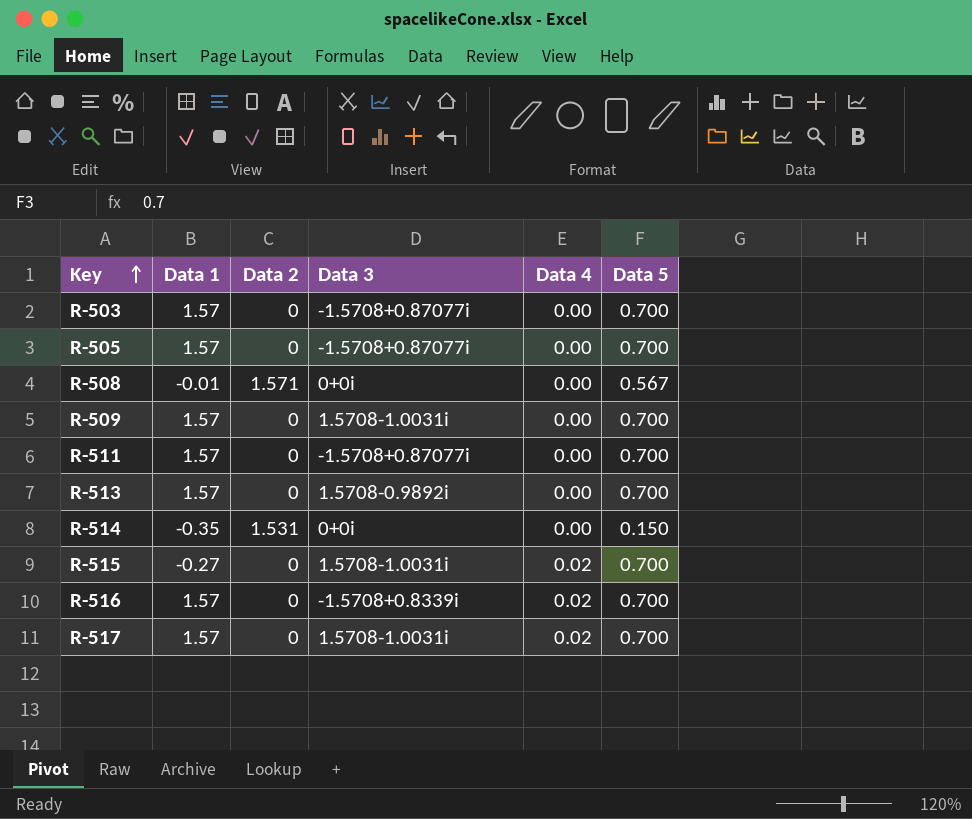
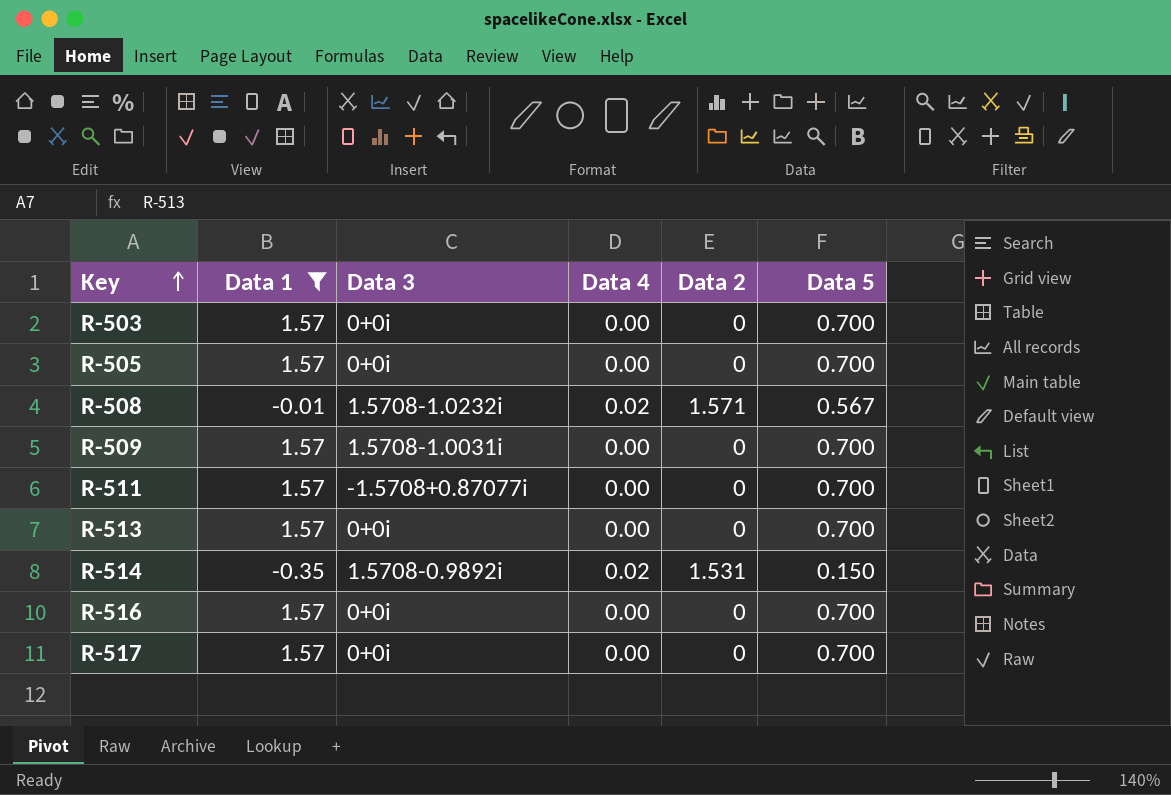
filter: none -> Data 1 != -0.27
column Data 2 | position: 3 -> 5
R-503 | Data 3: -1.5708+0.87077i -> 0+0i
R-505 | Data 3: -1.5708+0.87077i -> 0+0i
R-508 | Data 3: 0+0i -> 1.5708-1.0232i
R-508 | Data 4: 0.00 -> 0.02
R-513 | Data 3: 1.5708-0.9892i -> 0+0i
R-514 | Data 3: 0+0i -> 1.5708-0.9892i
R-514 | Data 4: 0.00 -> 0.02
R-516 | Data 3: -1.5708+0.8339i -> 0+0i
R-516 | Data 4: 0.02 -> 0.00
R-517 | Data 3: 1.5708-1.0031i -> 0+0i
R-517 | Data 4: 0.02 -> 0.00

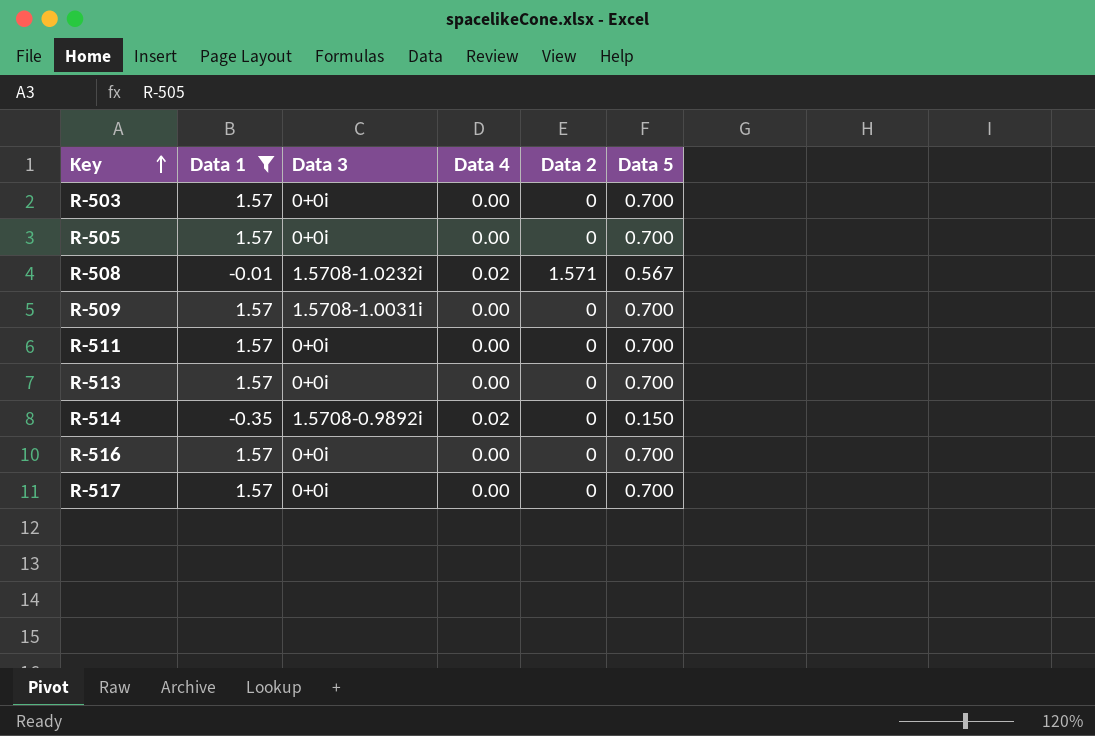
R-511 | Data 3: -1.5708+0.87077i -> 0+0i
R-514 | Data 2: 1.531 -> 0

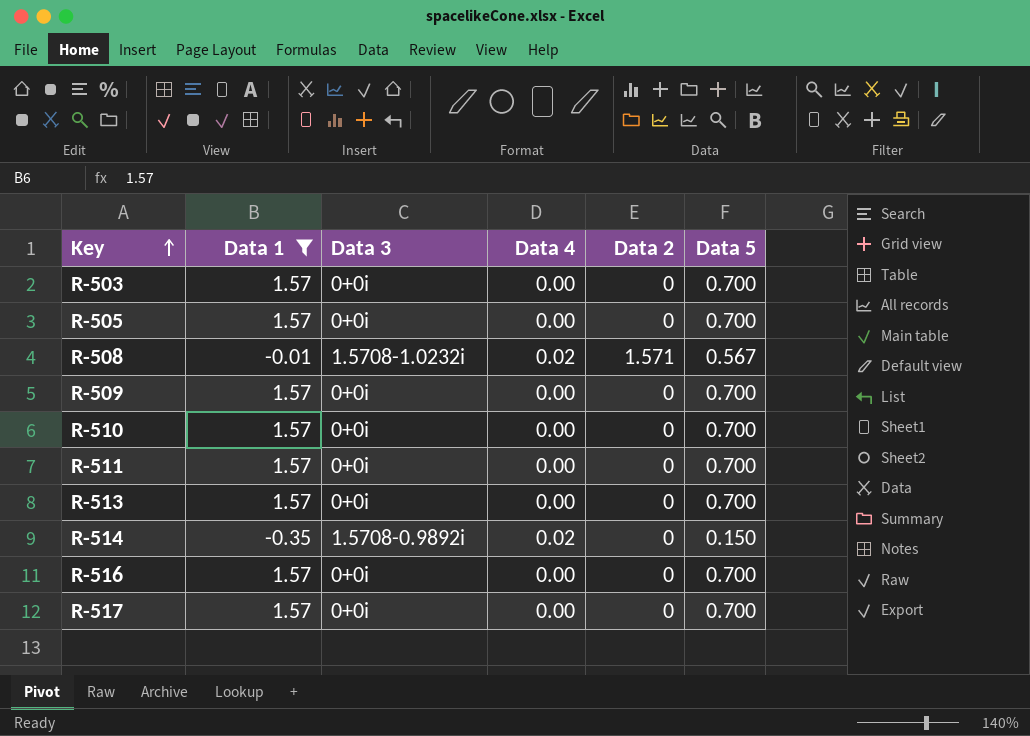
R-509 | Data 3: 1.5708-1.0031i -> 0+0i
row R-510: none -> 1.57 | 0+0i | 0.00 | 0 | 0.700

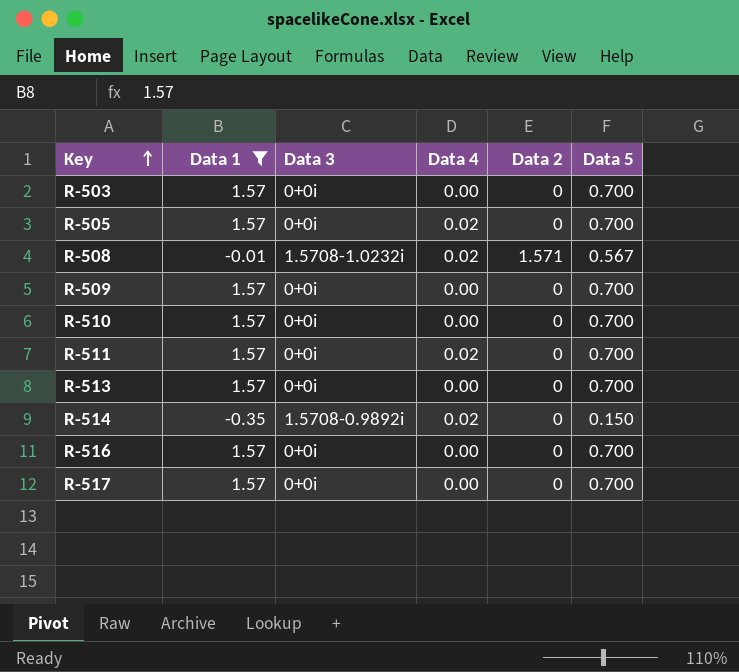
R-505 | Data 4: 0.00 -> 0.02
R-511 | Data 4: 0.00 -> 0.02

